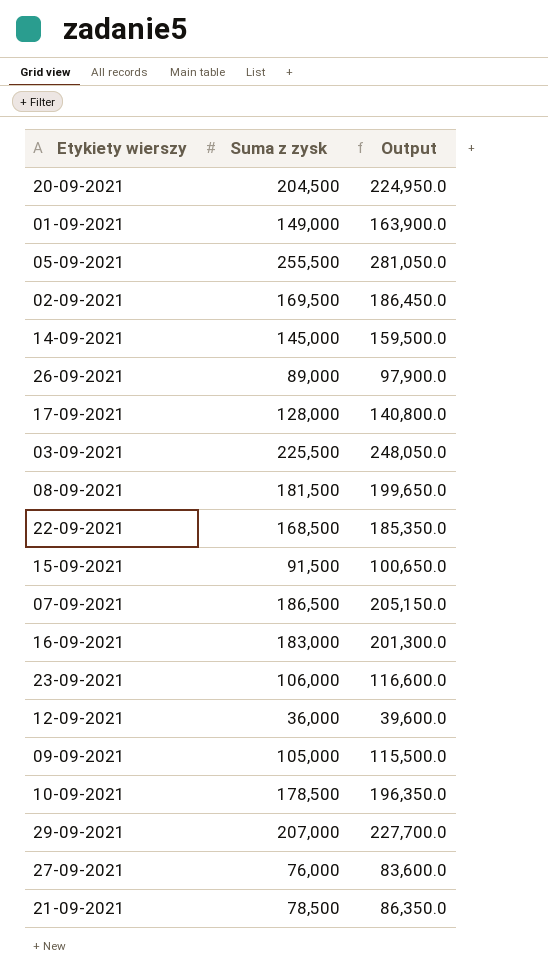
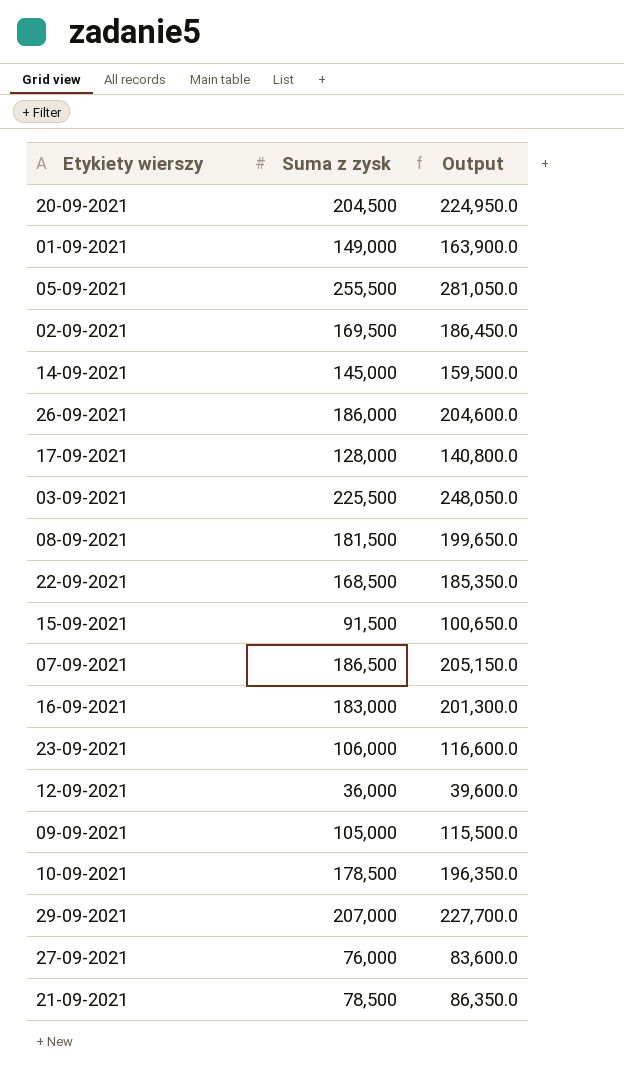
26-09-2021 | Suma z zysk: 89,000 -> 186,000
26-09-2021 | Output: 97,900.0 -> 204,600.0

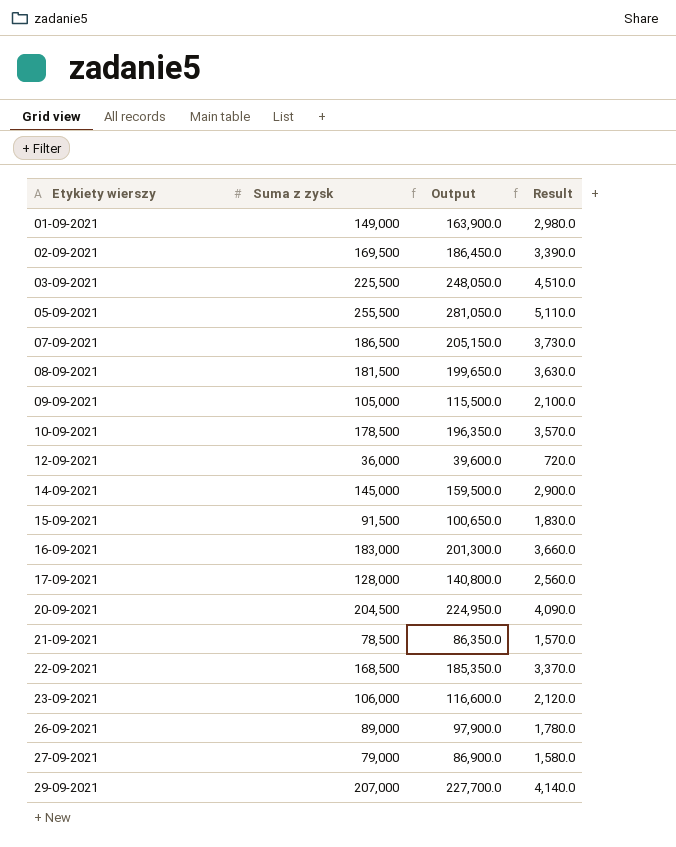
row order: none -> Etykiety wierszy ascending
column Result | formula: none -> [Suma z zysk] * 0.02
26-09-2021 | Suma z zysk: 186,000 -> 89,000
26-09-2021 | Output: 204,600.0 -> 97,900.0
27-09-2021 | Suma z zysk: 76,000 -> 79,000
27-09-2021 | Output: 83,600.0 -> 86,900.0

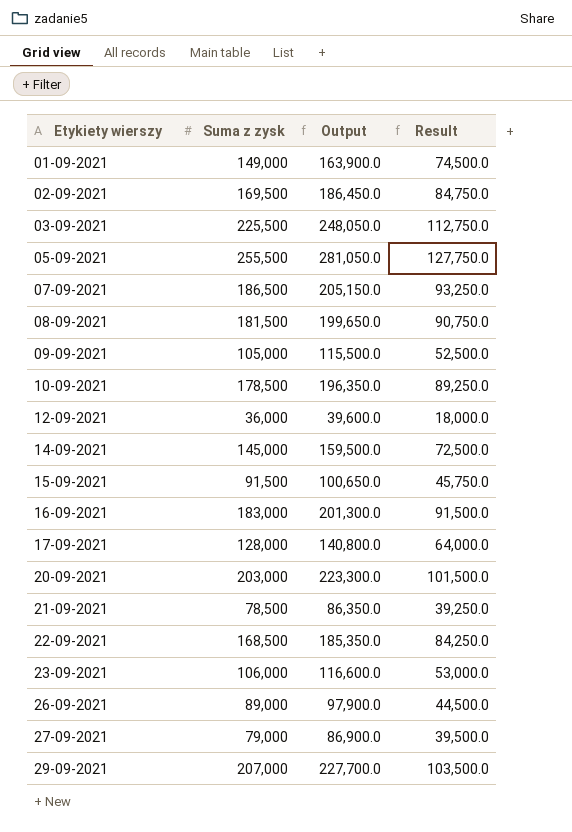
column Result | formula: [Suma z zysk] * 0.02 -> [Suma z zysk] * 0.5
20-09-2021 | Suma z zysk: 204,500 -> 203,000
20-09-2021 | Output: 224,950.0 -> 223,300.0

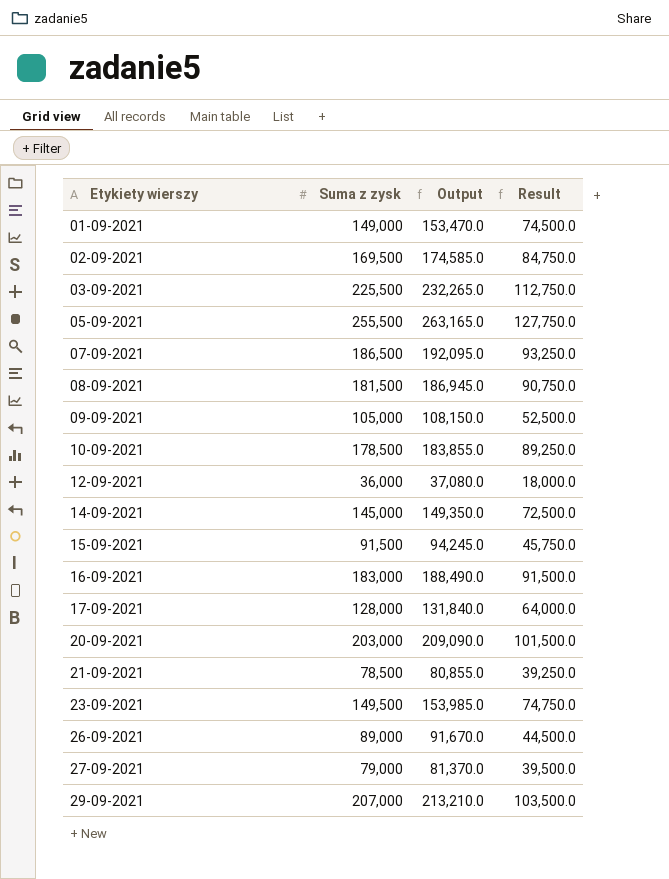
column Output | formula: [Suma z zysk] * 1.1 -> [Suma z zysk] * 1.03
row 22-09-2021: 168,500 | 185,350.0 | 84,250.0 -> none
23-09-2021 | Suma z zysk: 106,000 -> 149,500
23-09-2021 | Result: 53,000.0 -> 74,750.0

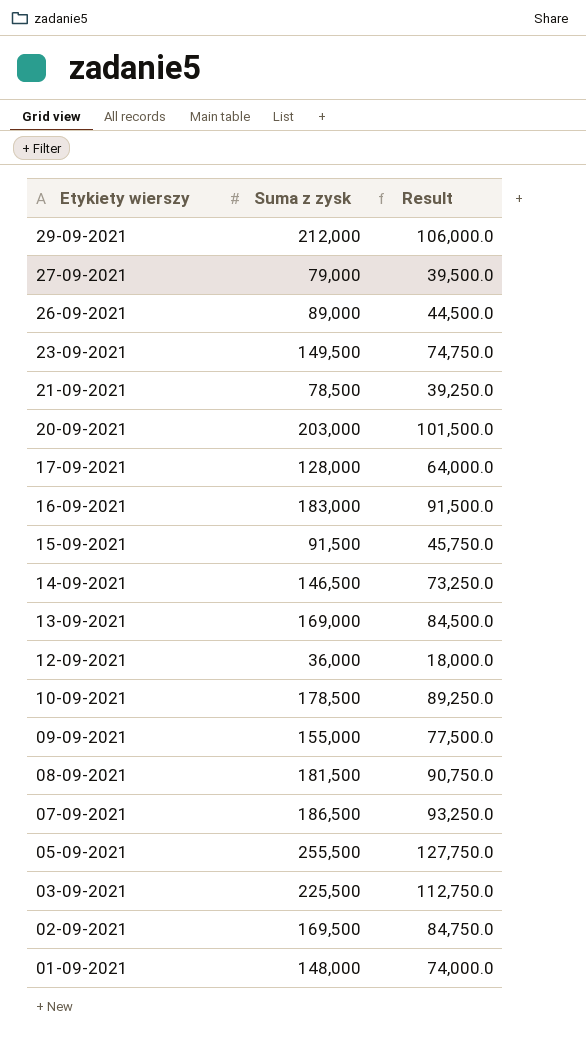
row order: Etykiety wierszy ascending -> Etykiety wierszy descending
column Output | formula: [Suma z zysk] * 1.03 -> none
29-09-2021 | Suma z zysk: 207,000 -> 212,000
29-09-2021 | Result: 103,500.0 -> 106,000.0
14-09-2021 | Suma z zysk: 145,000 -> 146,500
14-09-2021 | Result: 72,500.0 -> 73,250.0
row 13-09-2021: none -> 169,000 | 84,500.0
09-09-2021 | Suma z zysk: 105,000 -> 155,000
09-09-2021 | Result: 52,500.0 -> 77,500.0
01-09-2021 | Suma z zysk: 149,000 -> 148,000
01-09-2021 | Result: 74,500.0 -> 74,000.0

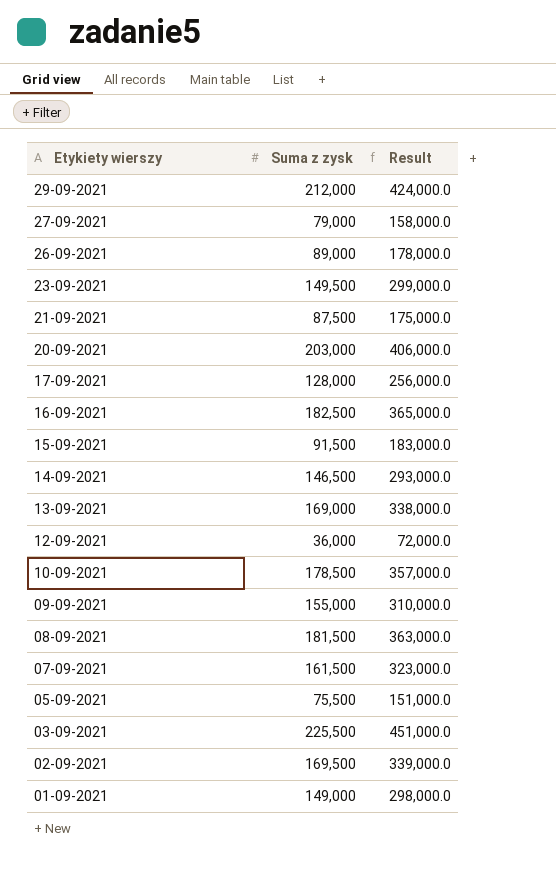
column Result | formula: [Suma z zysk] * 0.5 -> [Suma z zysk] * 2
21-09-2021 | Suma z zysk: 78,500 -> 87,500
16-09-2021 | Suma z zysk: 183,000 -> 182,500
07-09-2021 | Suma z zysk: 186,500 -> 161,500
05-09-2021 | Suma z zysk: 255,500 -> 75,500
01-09-2021 | Suma z zysk: 148,000 -> 149,000

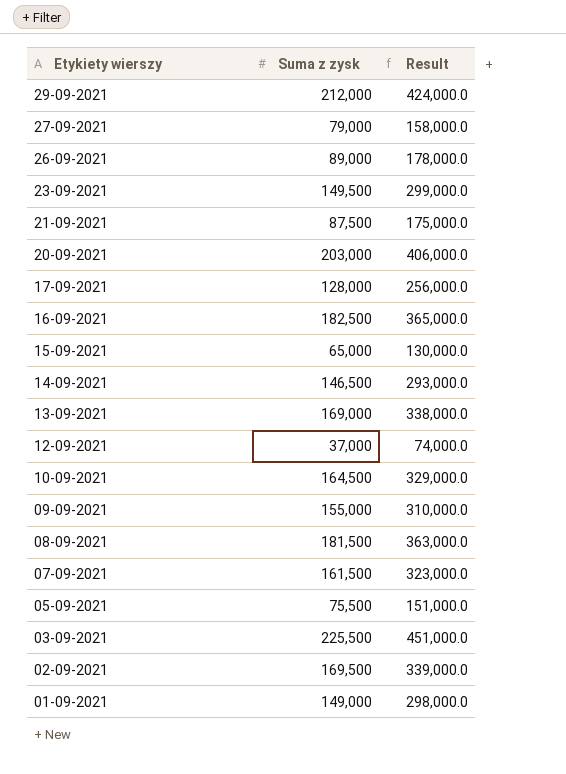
15-09-2021 | Suma z zysk: 91,500 -> 65,000
15-09-2021 | Result: 183,000.0 -> 130,000.0
12-09-2021 | Suma z zysk: 36,000 -> 37,000
12-09-2021 | Result: 72,000.0 -> 74,000.0
10-09-2021 | Suma z zysk: 178,500 -> 164,500
10-09-2021 | Result: 357,000.0 -> 329,000.0

